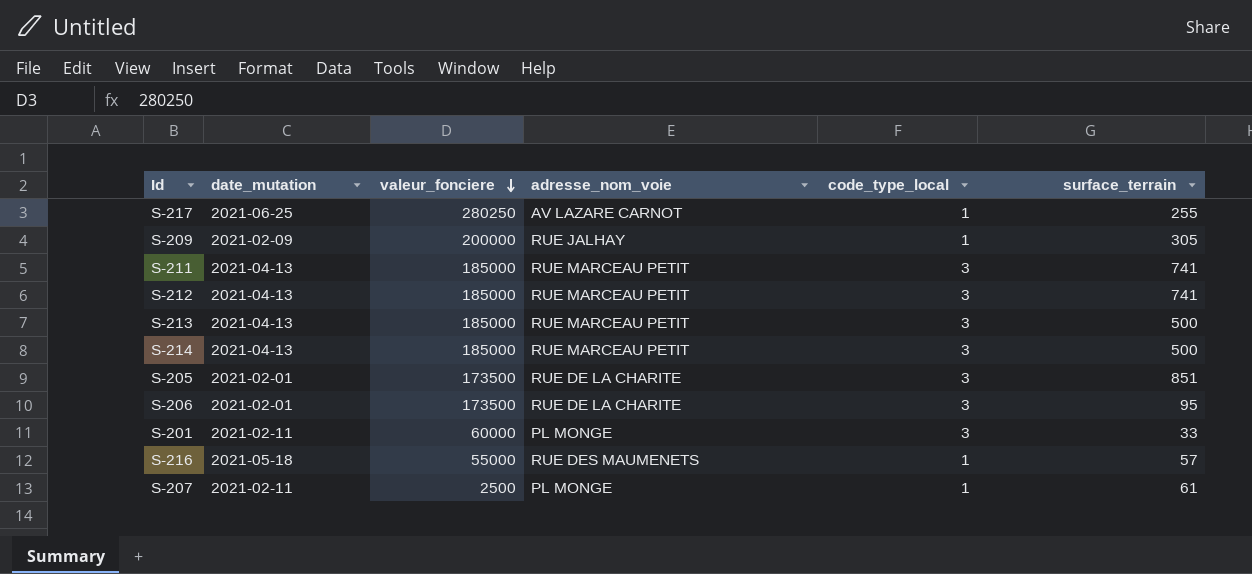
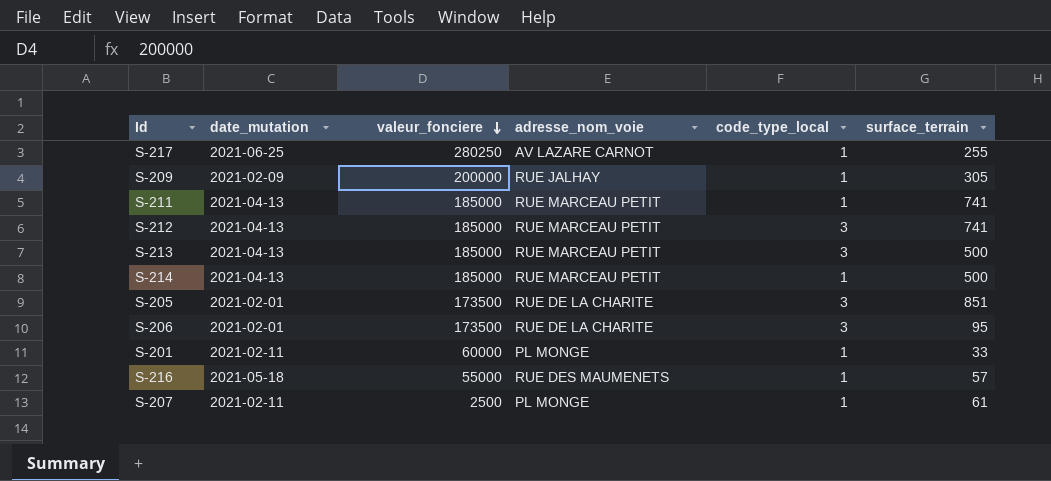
S-211 | code_type_local: 3 -> 1
S-214 | code_type_local: 3 -> 1
S-201 | code_type_local: 3 -> 1

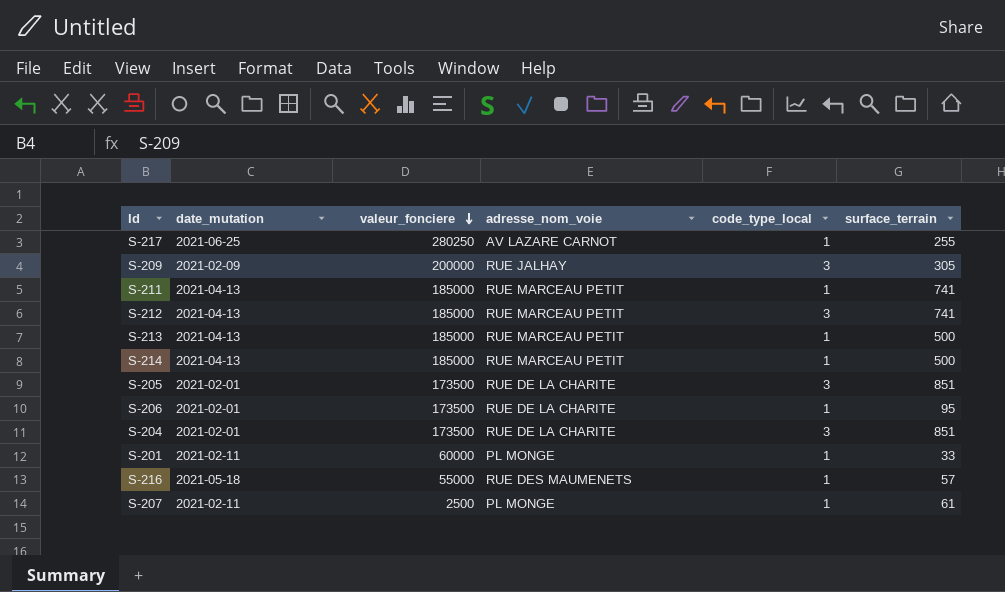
S-209 | code_type_local: 1 -> 3
S-213 | code_type_local: 3 -> 1
S-206 | code_type_local: 3 -> 1
row S-204: none -> 2021-02-01 | 173500 | RUE DE LA CHARITE | 3 | 851

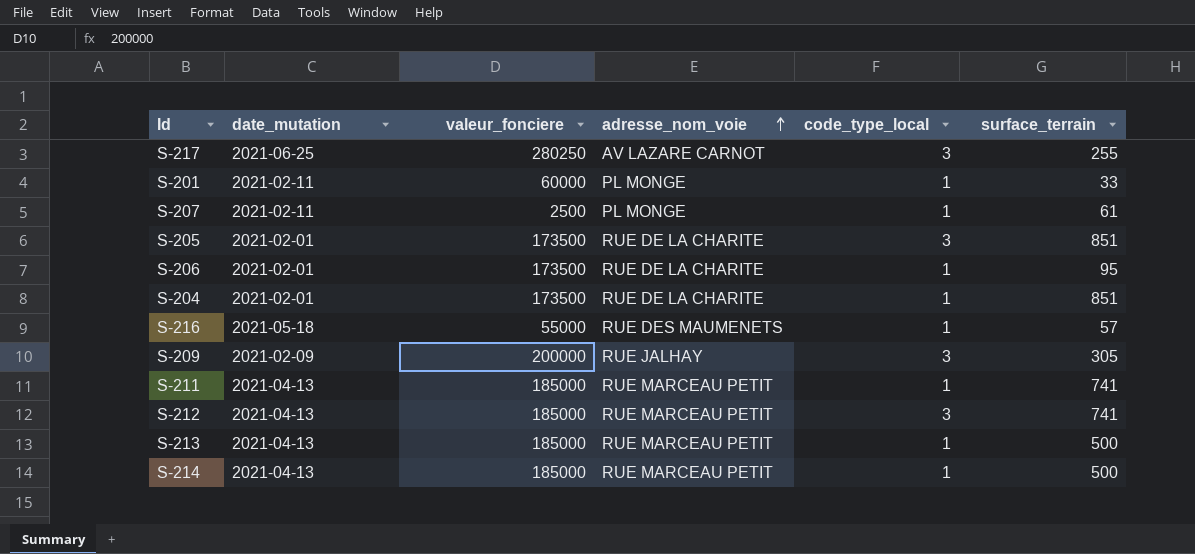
row order: valeur_fonciere descending -> adresse_nom_voie ascending
S-217 | code_type_local: 1 -> 3
S-204 | code_type_local: 3 -> 1

